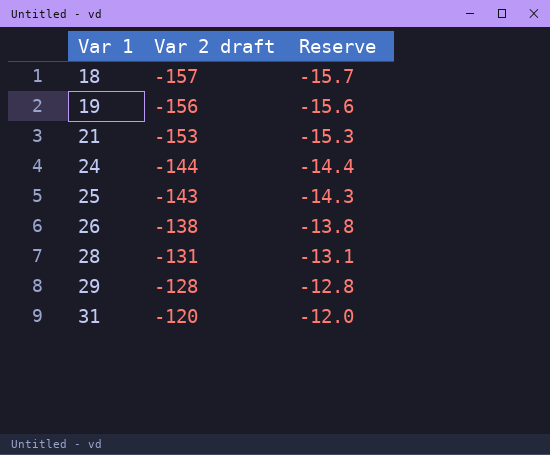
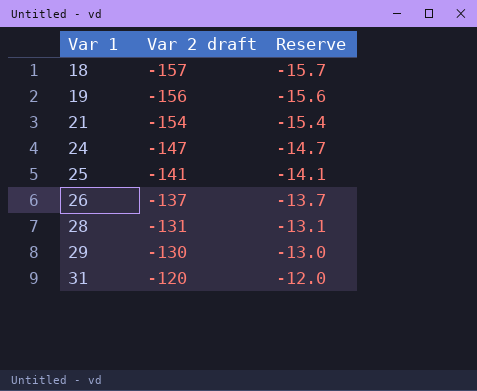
21 | Var 2 draft: -153 -> -154
21 | Reserve: -15.3 -> -15.4
24 | Var 2 draft: -144 -> -147
24 | Reserve: -14.4 -> -14.7
25 | Var 2 draft: -143 -> -141
25 | Reserve: -14.3 -> -14.1
26 | Var 2 draft: -138 -> -137
26 | Reserve: -13.8 -> -13.7
29 | Var 2 draft: -128 -> -130
29 | Reserve: -12.8 -> -13.0

